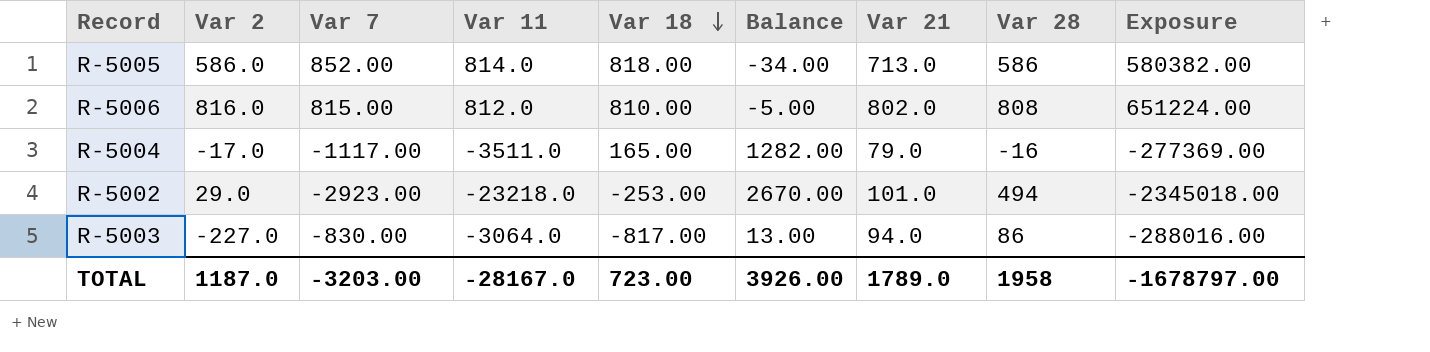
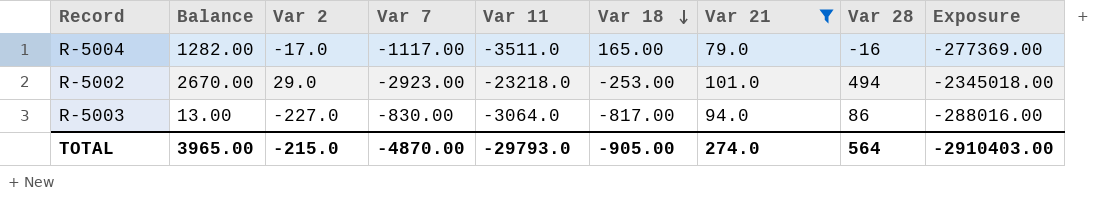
filter: none -> Var 21 <= 101.0
column Balance | position: 6 -> 2
TOTAL | Balance: 3926.00 -> 3965.00
TOTAL | Var 2: 1187.0 -> -215.0
TOTAL | Var 7: -3203.00 -> -4870.00
TOTAL | Var 11: -28167.0 -> -29793.0
TOTAL | Var 18: 723.00 -> -905.00
TOTAL | Var 21: 1789.0 -> 274.0
TOTAL | Var 28: 1958 -> 564
TOTAL | Exposure: -1678797.00 -> -2910403.00

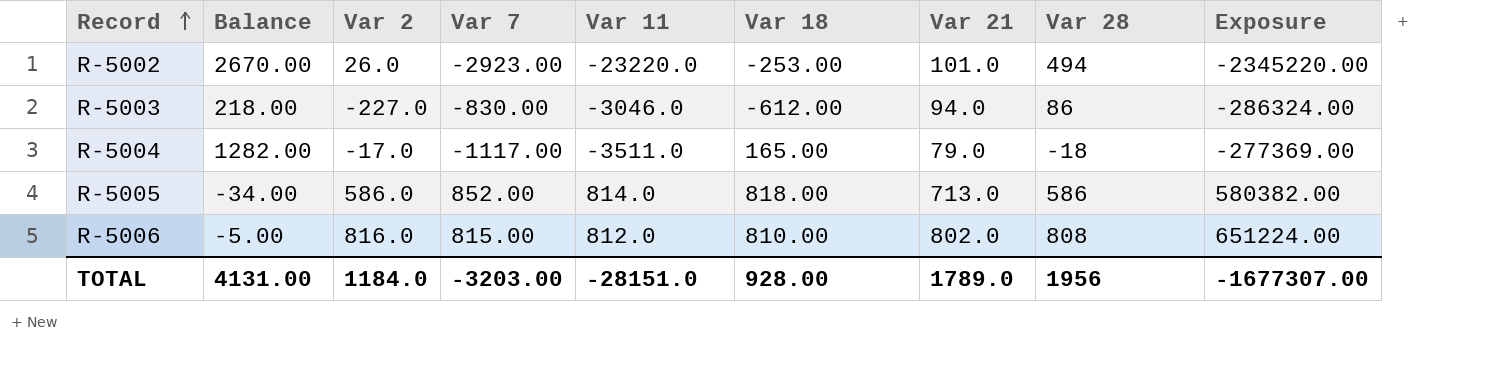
filter: Var 21 <= 101.0 -> none
row order: Var 18 descending -> Record ascending
R-5002 | Var 2: 29.0 -> 26.0
R-5002 | Var 11: -23218.0 -> -23220.0
R-5002 | Exposure: -2345018.00 -> -2345220.00
R-5003 | Balance: 13.00 -> 218.00
R-5003 | Var 11: -3064.0 -> -3046.0
R-5003 | Var 18: -817.00 -> -612.00
R-5003 | Exposure: -288016.00 -> -286324.00
R-5004 | Var 28: -16 -> -18
TOTAL | Balance: 3965.00 -> 4131.00
TOTAL | Var 2: -215.0 -> 1184.0
TOTAL | Var 7: -4870.00 -> -3203.00
TOTAL | Var 11: -29793.0 -> -28151.0
TOTAL | Var 18: -905.00 -> 928.00
TOTAL | Var 21: 274.0 -> 1789.0
TOTAL | Var 28: 564 -> 1956
TOTAL | Exposure: -2910403.00 -> -1677307.00

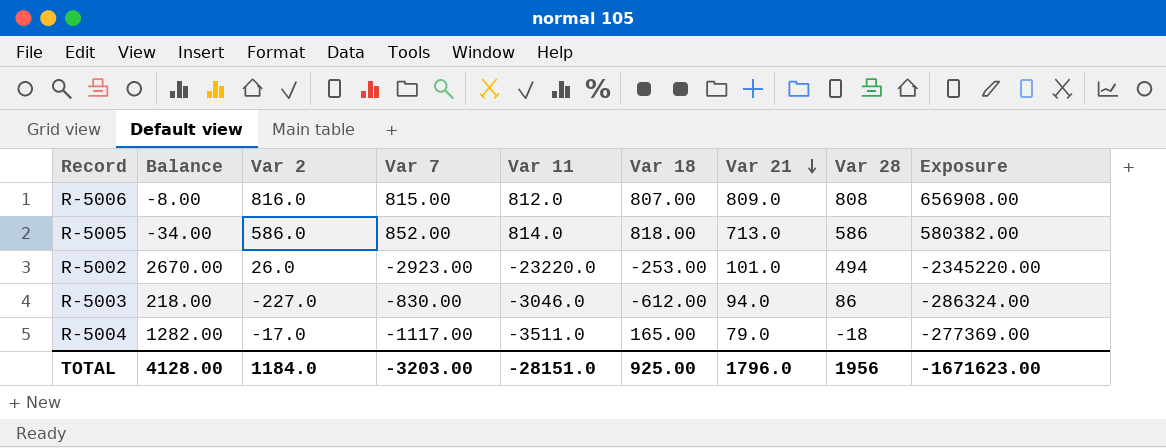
row order: Record ascending -> Var 21 descending
R-5006 | Balance: -5.00 -> -8.00
R-5006 | Var 18: 810.00 -> 807.00
R-5006 | Var 21: 802.0 -> 809.0
R-5006 | Exposure: 651224.00 -> 656908.00
TOTAL | Balance: 4131.00 -> 4128.00
TOTAL | Var 18: 928.00 -> 925.00
TOTAL | Var 21: 1789.0 -> 1796.0
TOTAL | Exposure: -1677307.00 -> -1671623.00

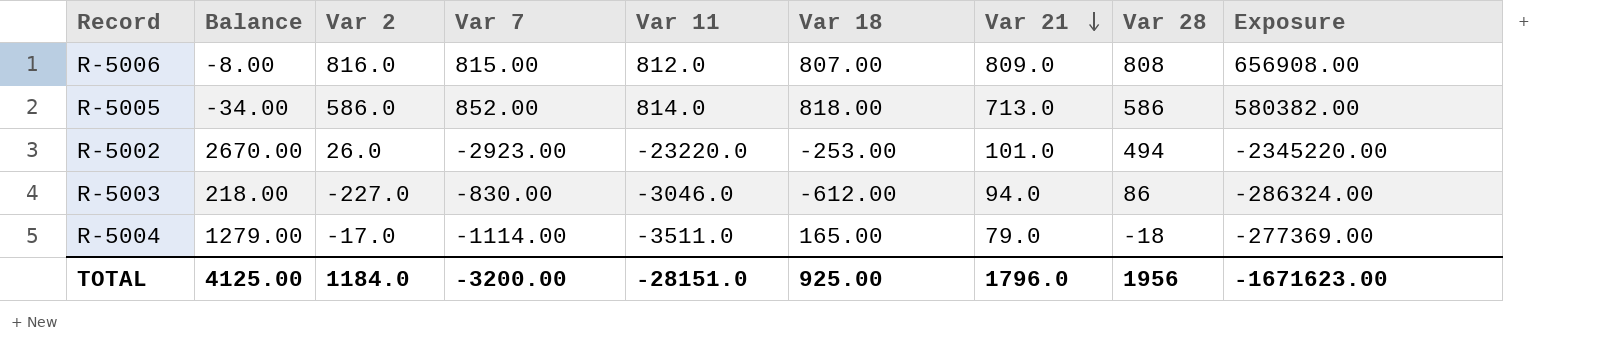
R-5004 | Balance: 1282.00 -> 1279.00
R-5004 | Var 7: -1117.00 -> -1114.00
TOTAL | Balance: 4128.00 -> 4125.00
TOTAL | Var 7: -3203.00 -> -3200.00

